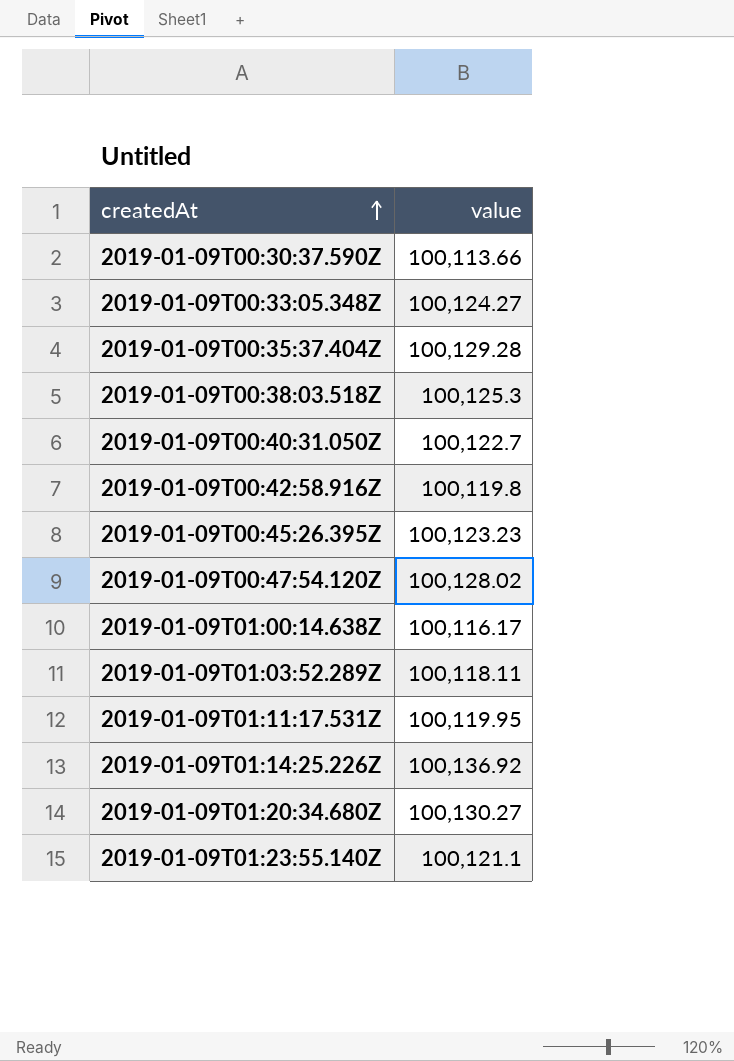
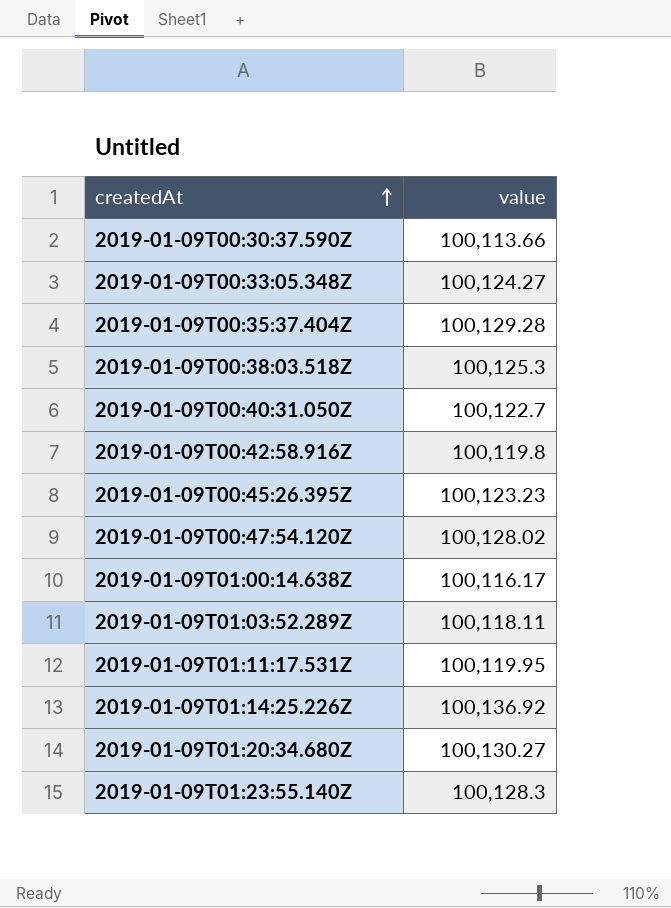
2019-01-09T01:23:55.140Z | value: 100,121.1 -> 100,128.3

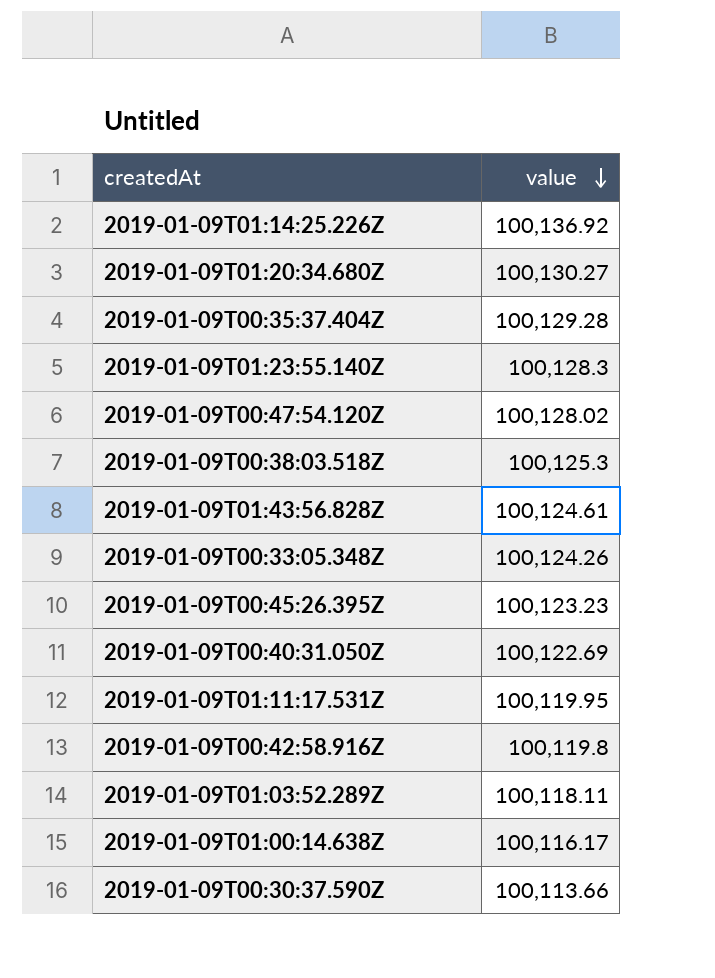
row order: createdAt ascending -> value descending
row 2019-01-09T01:43:56.828Z: none -> 100,124.61
2019-01-09T00:33:05.348Z | value: 100,124.27 -> 100,124.26
2019-01-09T00:40:31.050Z | value: 100,122.7 -> 100,122.69

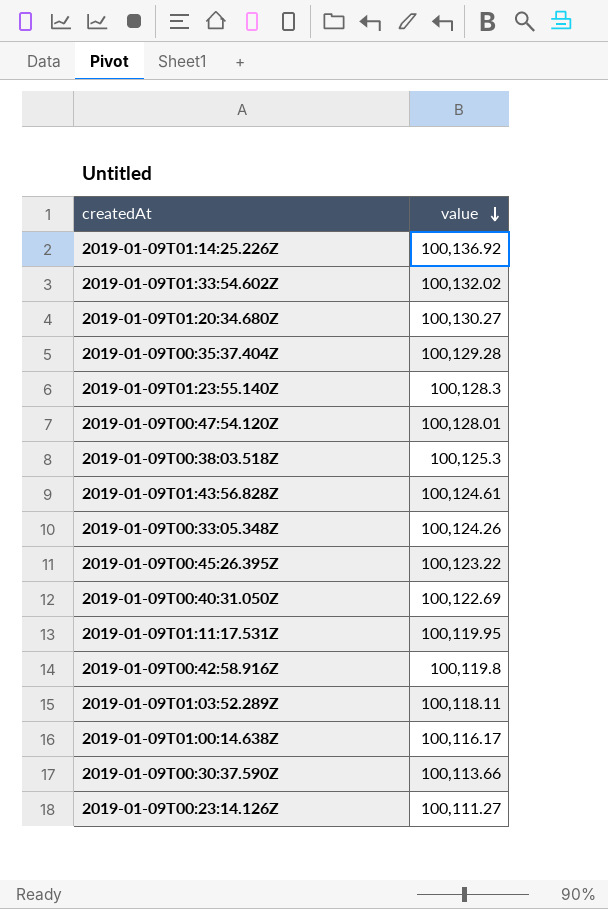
row 2019-01-09T01:33:54.602Z: none -> 100,132.02
2019-01-09T00:47:54.120Z | value: 100,128.02 -> 100,128.01
2019-01-09T00:45:26.395Z | value: 100,123.23 -> 100,123.22
row 2019-01-09T00:23:14.126Z: none -> 100,111.27

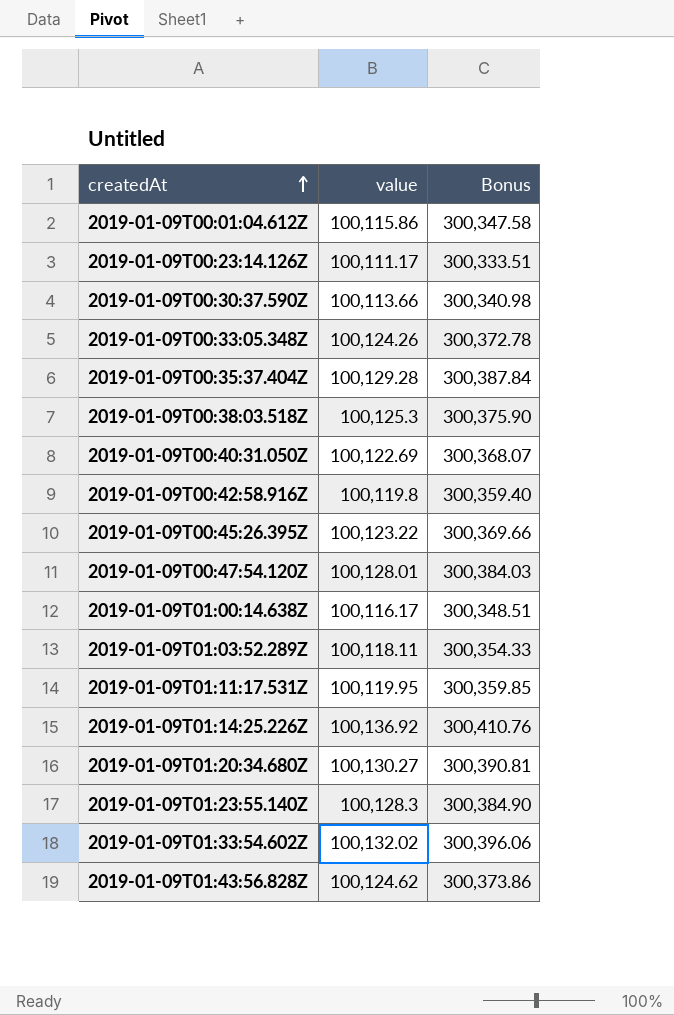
row order: value descending -> createdAt ascending
column Bonus | formula: none -> [value] * 3
row 2019-01-09T00:01:04.612Z: none -> 100,115.86 | 300,347.58
2019-01-09T00:23:14.126Z | value: 100,111.27 -> 100,111.17
2019-01-09T01:43:56.828Z | value: 100,124.61 -> 100,124.62

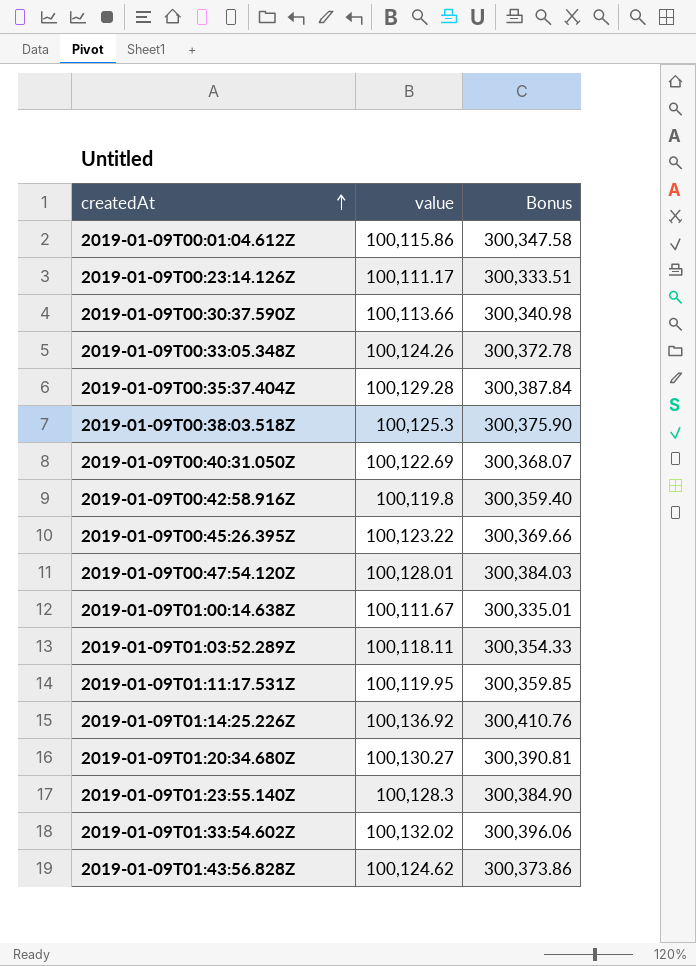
2019-01-09T01:00:14.638Z | value: 100,116.17 -> 100,111.67
2019-01-09T01:00:14.638Z | Bonus: 300,348.51 -> 300,335.01

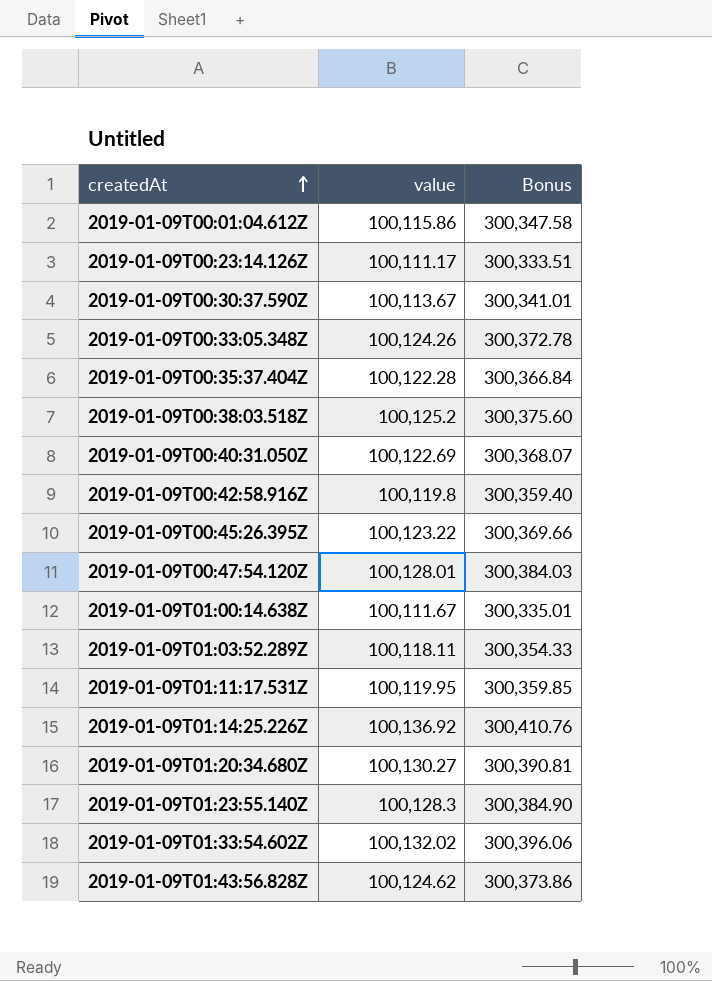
2019-01-09T00:30:37.590Z | value: 100,113.66 -> 100,113.67
2019-01-09T00:30:37.590Z | Bonus: 300,340.98 -> 300,341.01
2019-01-09T00:35:37.404Z | value: 100,129.28 -> 100,122.28
2019-01-09T00:35:37.404Z | Bonus: 300,387.84 -> 300,366.84
2019-01-09T00:38:03.518Z | value: 100,125.3 -> 100,125.2
2019-01-09T00:38:03.518Z | Bonus: 300,375.90 -> 300,375.60

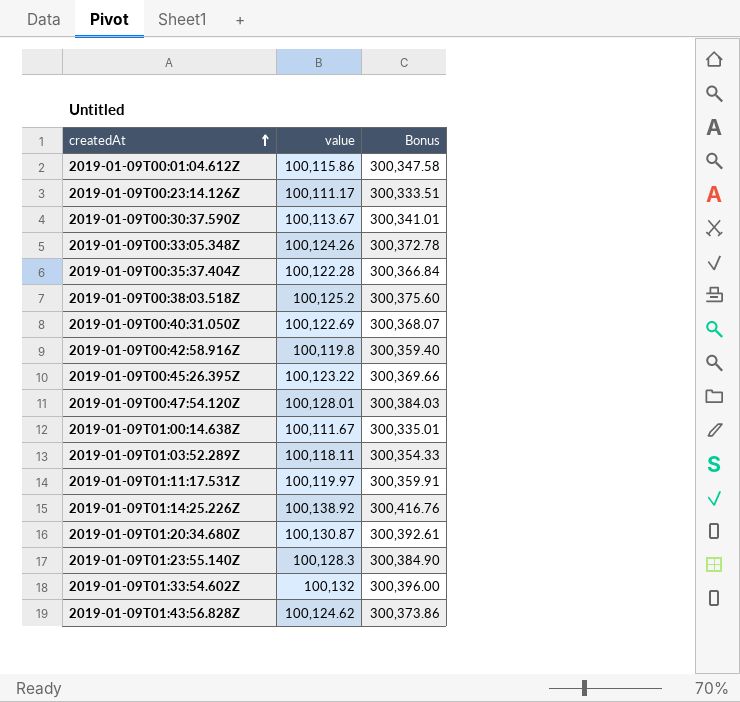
2019-01-09T01:11:17.531Z | value: 100,119.95 -> 100,119.97
2019-01-09T01:11:17.531Z | Bonus: 300,359.85 -> 300,359.91
2019-01-09T01:14:25.226Z | value: 100,136.92 -> 100,138.92
2019-01-09T01:14:25.226Z | Bonus: 300,410.76 -> 300,416.76
2019-01-09T01:20:34.680Z | value: 100,130.27 -> 100,130.87
2019-01-09T01:20:34.680Z | Bonus: 300,390.81 -> 300,392.61
2019-01-09T01:33:54.602Z | value: 100,132.02 -> 100,132
2019-01-09T01:33:54.602Z | Bonus: 300,396.06 -> 300,396.00

